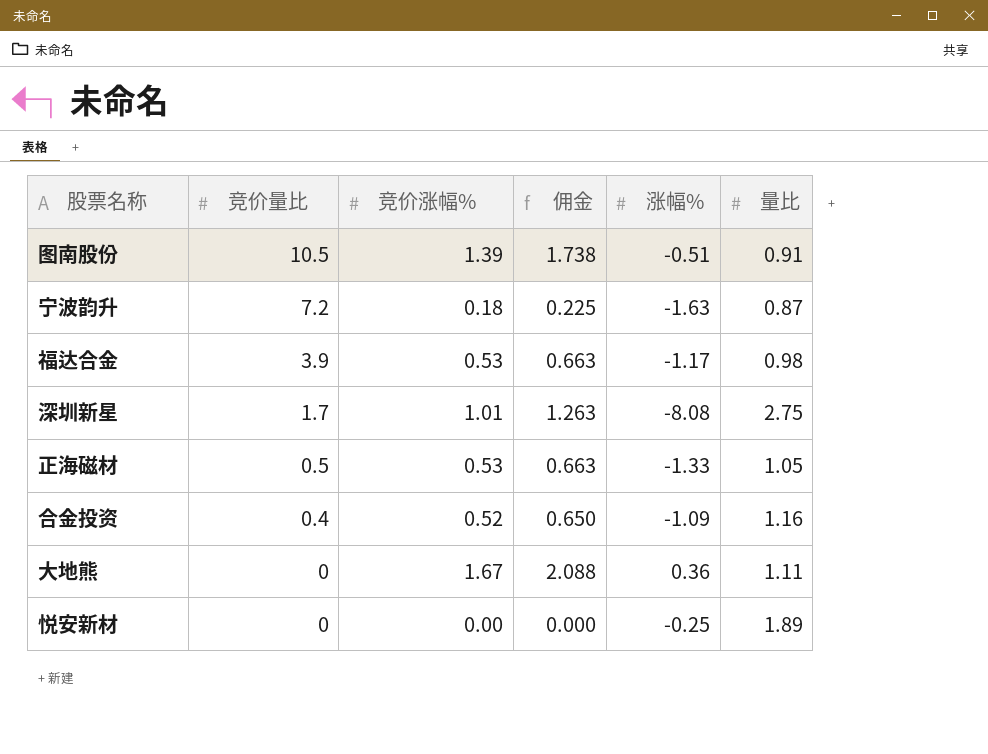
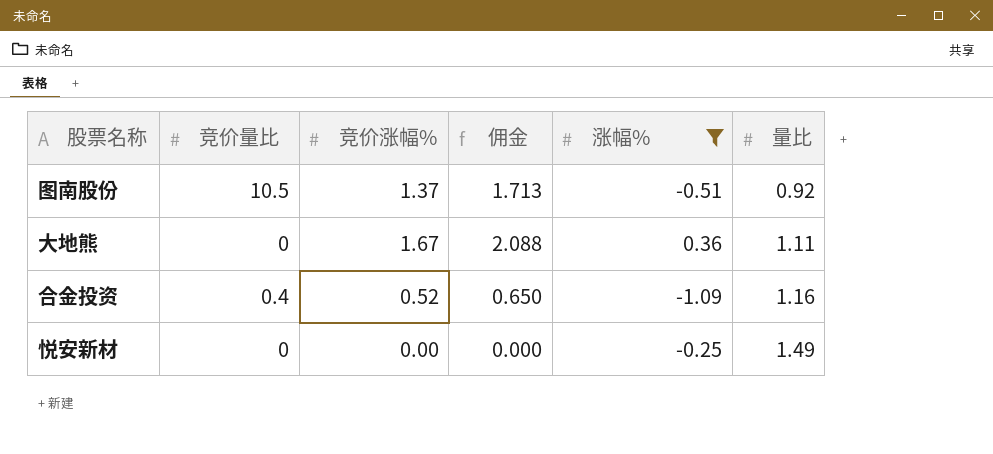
filter: none -> 涨幅% >= -1.09
row order: 竞价量比 descending -> 量比 ascending
图南股份 | 竞价涨幅%: 1.39 -> 1.37
图南股份 | 佣金: 1.738 -> 1.713
图南股份 | 量比: 0.91 -> 0.92
悦安新材 | 量比: 1.89 -> 1.49

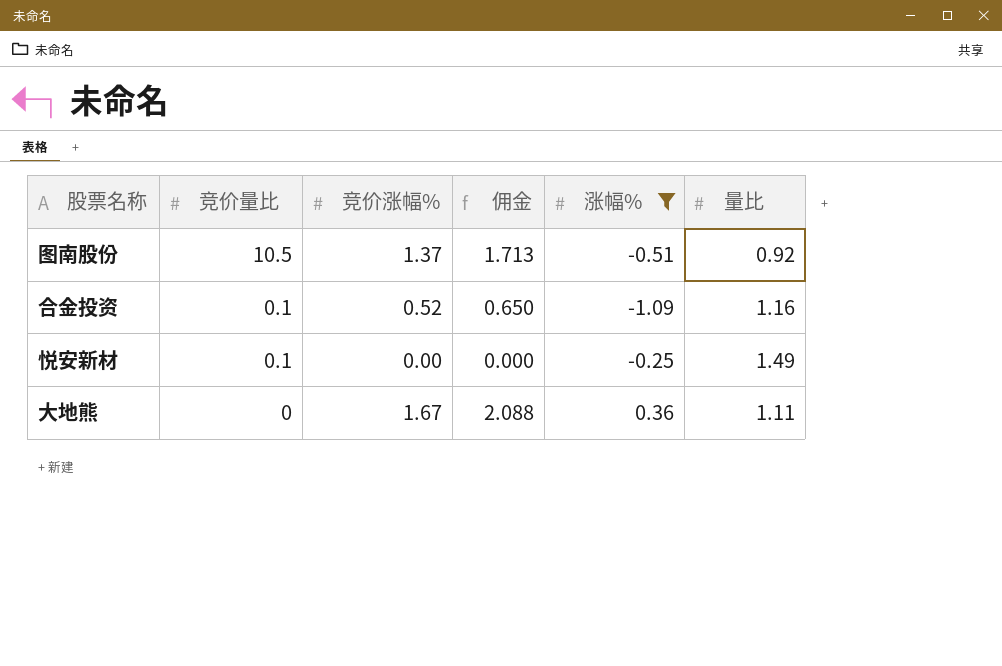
row order: 量比 ascending -> 竞价量比 descending
合金投资 | 竞价量比: 0.4 -> 0.1
悦安新材 | 竞价量比: 0 -> 0.1

